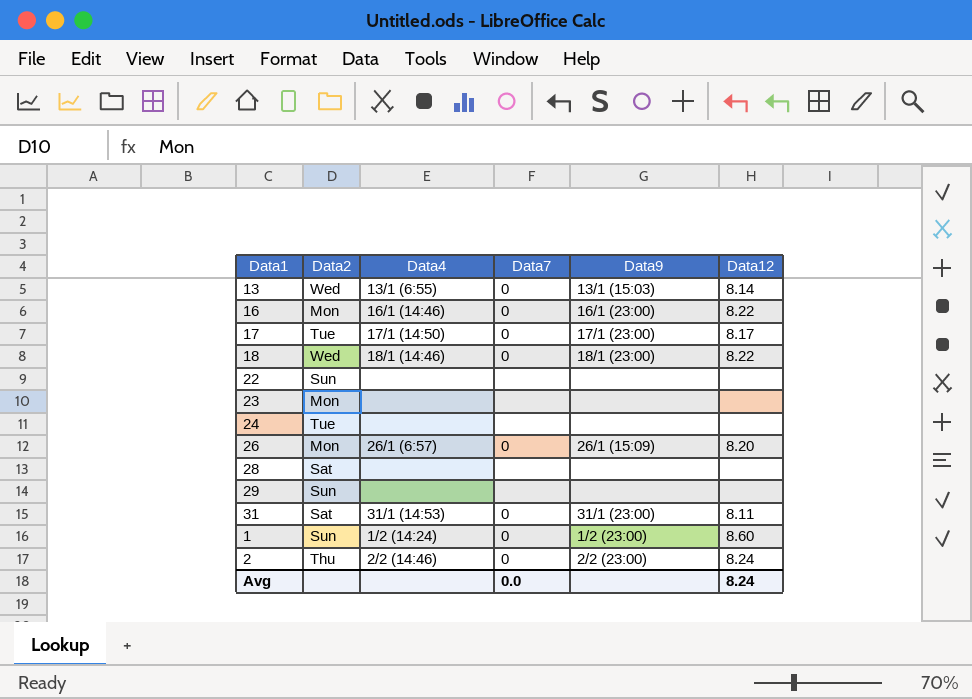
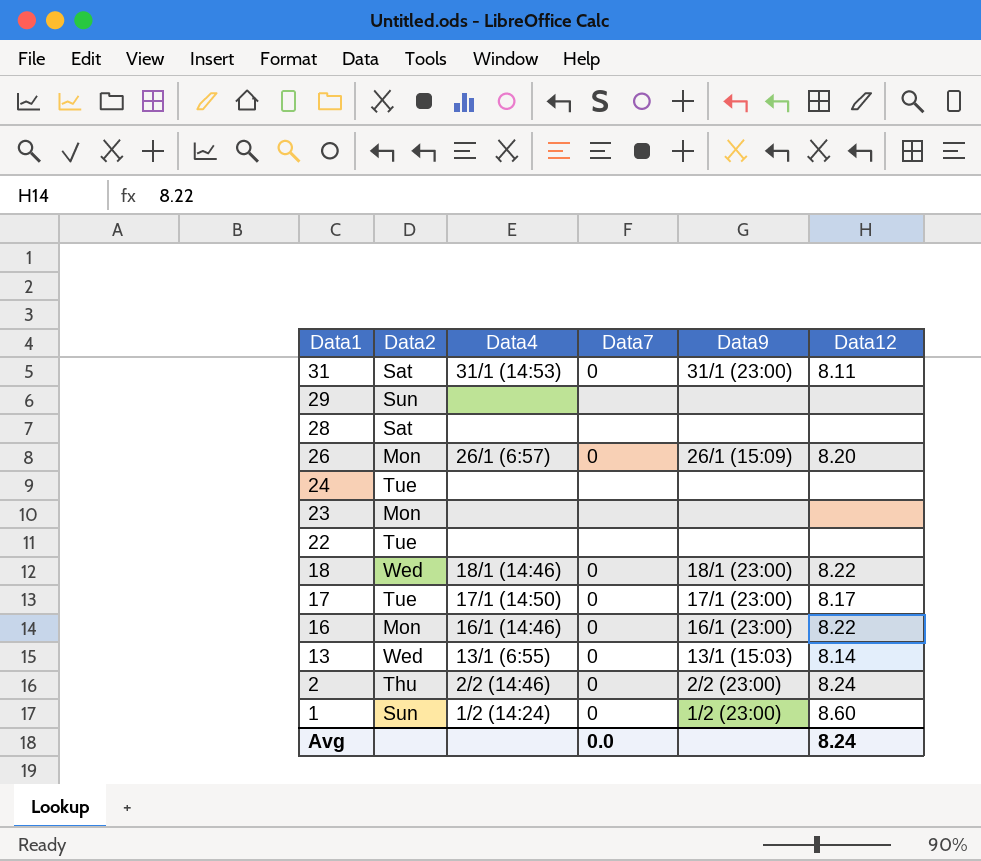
row order: none -> Data1 descending
22 | Data2: Sun -> Tue

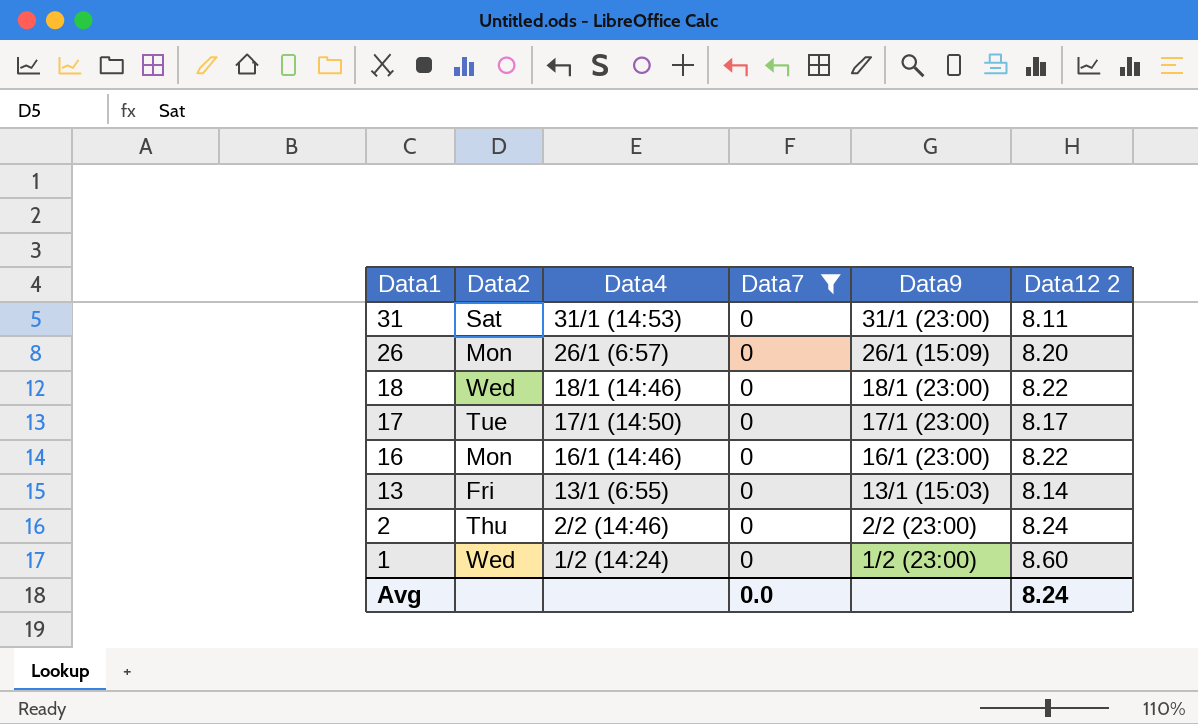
filter: none -> Data7 = 0
column name: Data12 -> Data12 2
13 | Data2: Wed -> Fri
1 | Data2: Sun -> Wed

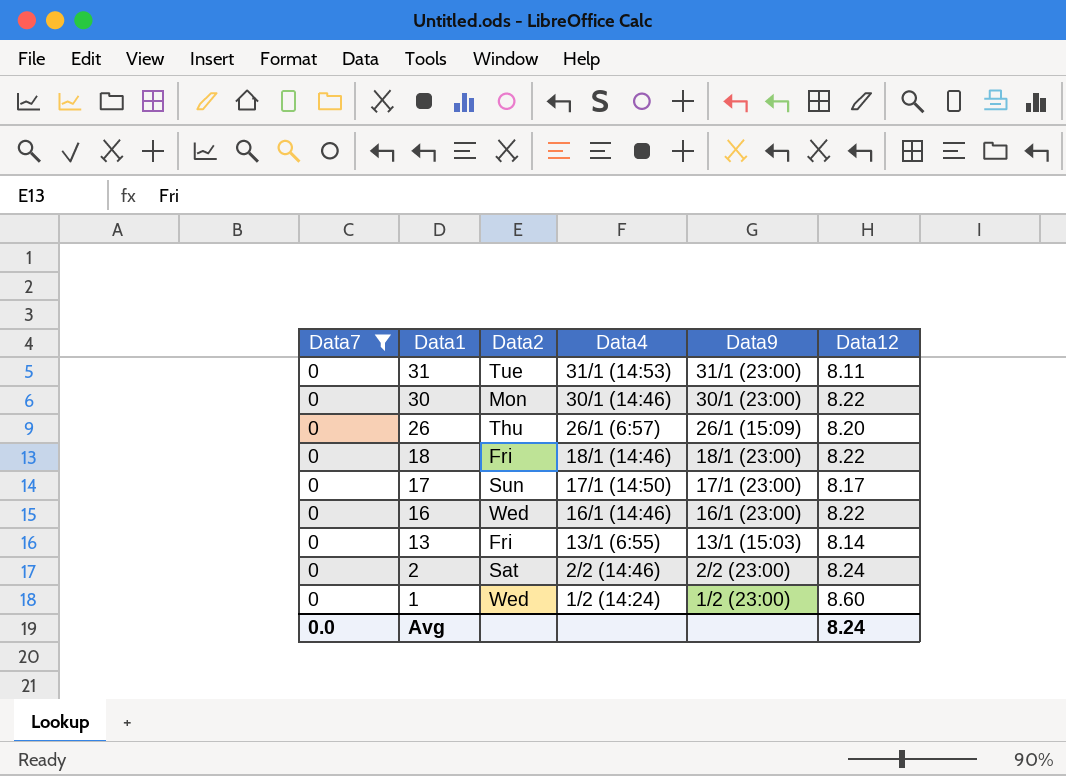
column Data7 | position: 4 -> 1
column name: Data12 2 -> Data12
31 | Data2: Sat -> Tue
row 30: none -> 0 | Mon | 30/1 (14:46) | 30/1 (23:00) | 8.22
26 | Data2: Mon -> Thu
18 | Data2: Wed -> Fri
17 | Data2: Tue -> Sun
16 | Data2: Mon -> Wed
2 | Data2: Thu -> Sat

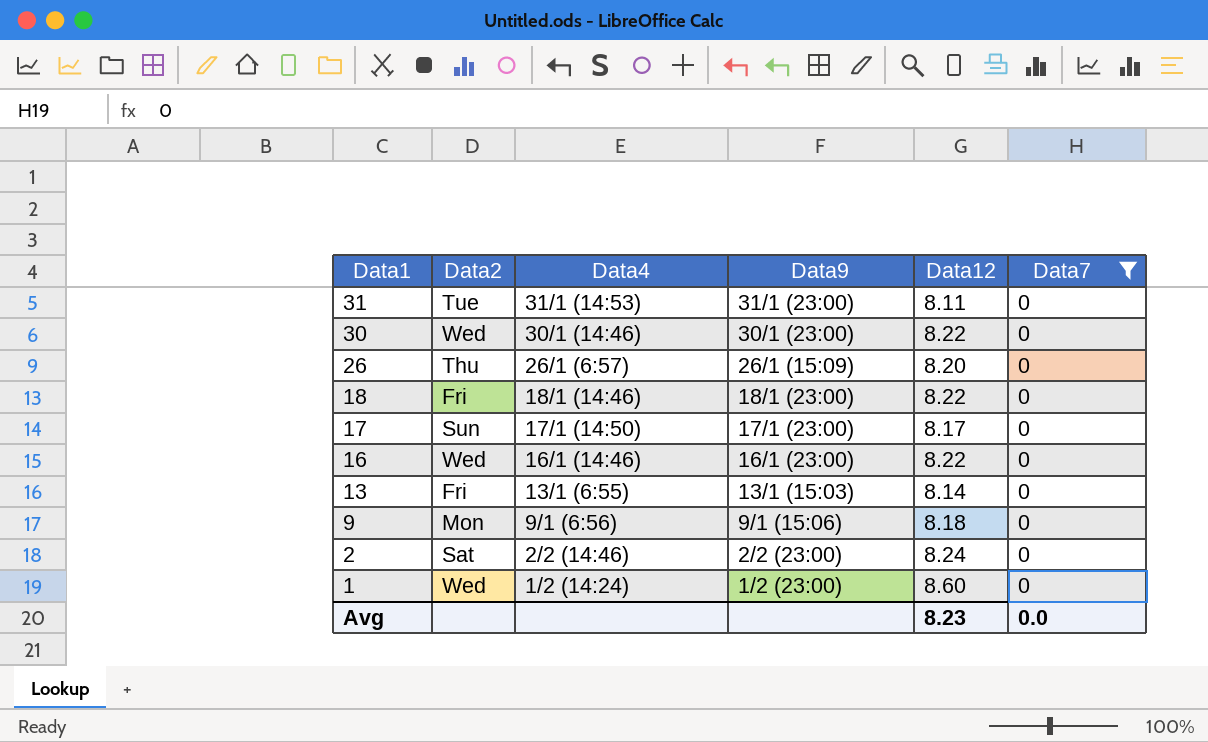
column Data7 | position: 1 -> 6
30 | Data2: Mon -> Wed
row 9: none -> Mon | 9/1 (6:56) | 9/1 (15:06) | 8.18 | 0
Avg | Data12: 8.24 -> 8.23

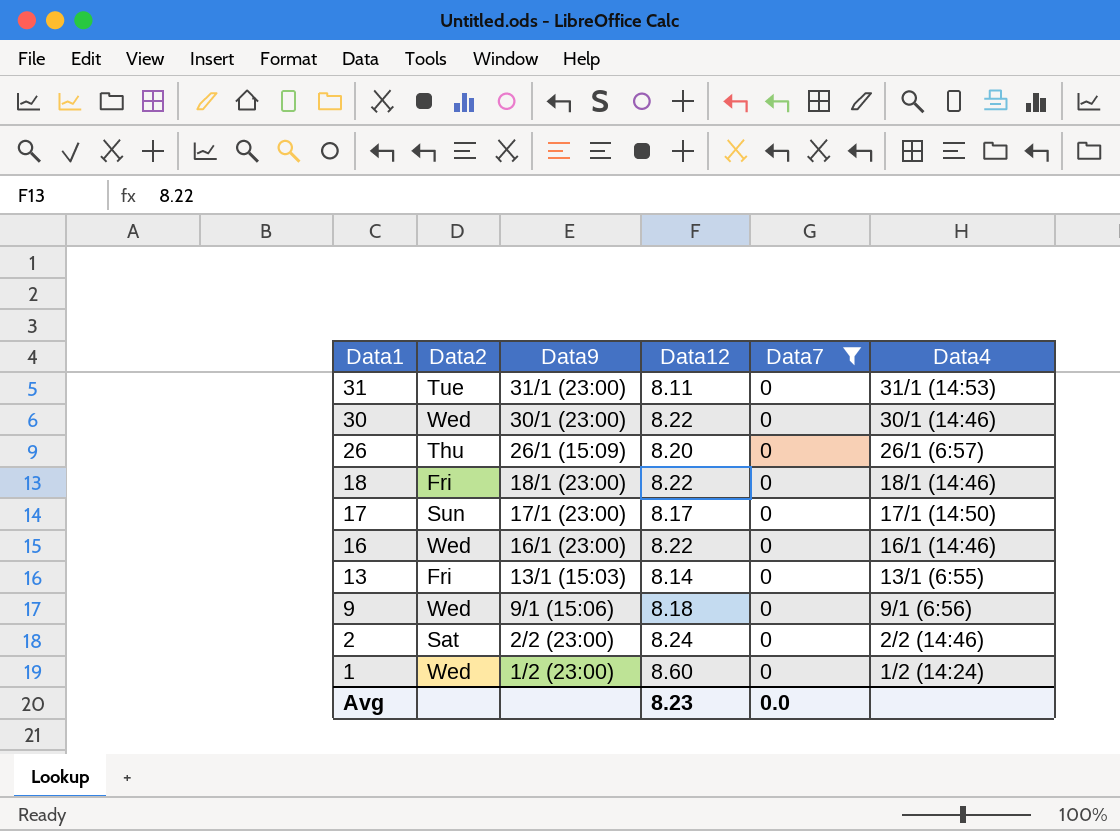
column Data4 | position: 3 -> 6
9 | Data2: Mon -> Wed

